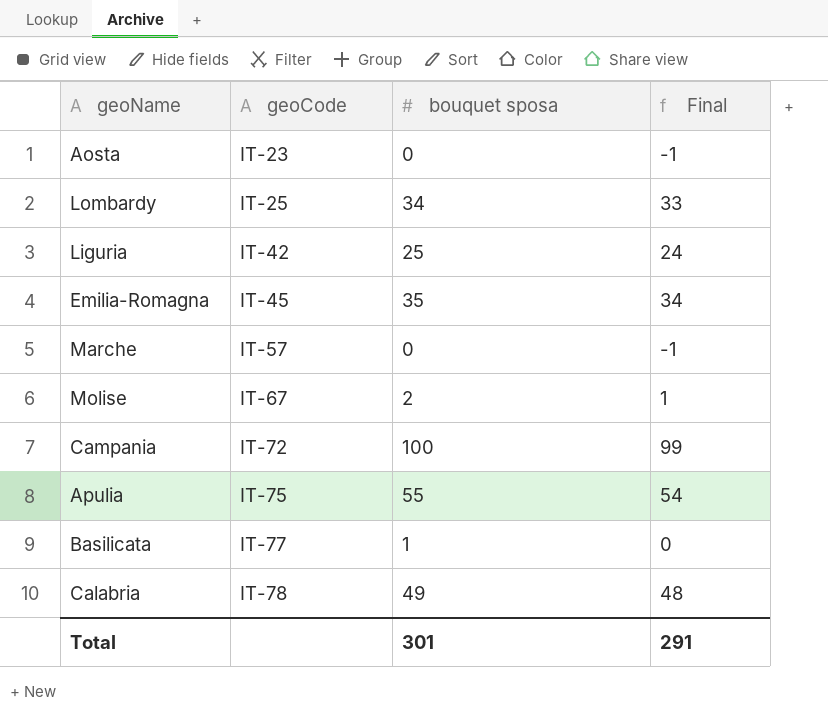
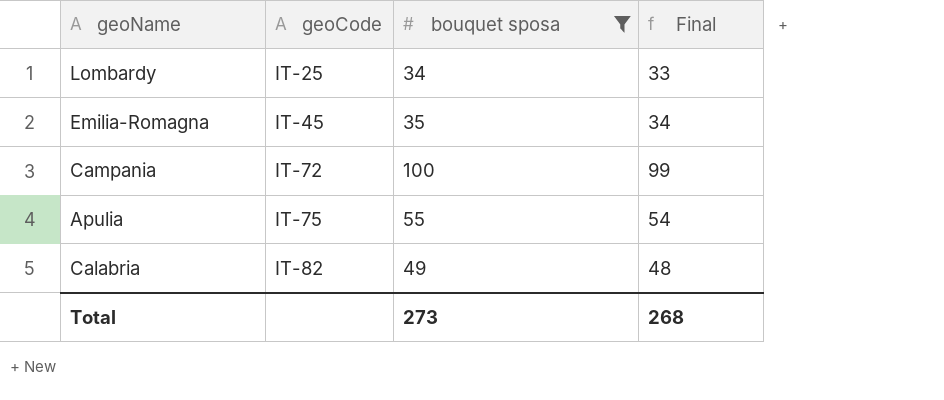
filter: none -> bouquet sposa >= 34
Calabria | geoCode: IT-78 -> IT-82
Total | bouquet sposa: 301 -> 273
Total | Final: 291 -> 268

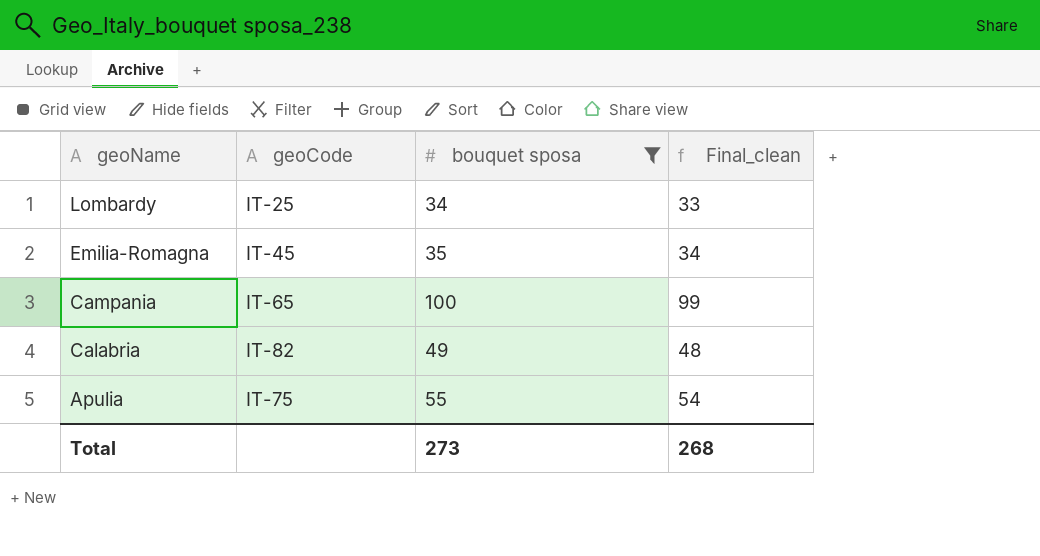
row order: geoCode ascending -> geoName descending
column name: Final -> Final_clean
Campania | geoCode: IT-72 -> IT-65

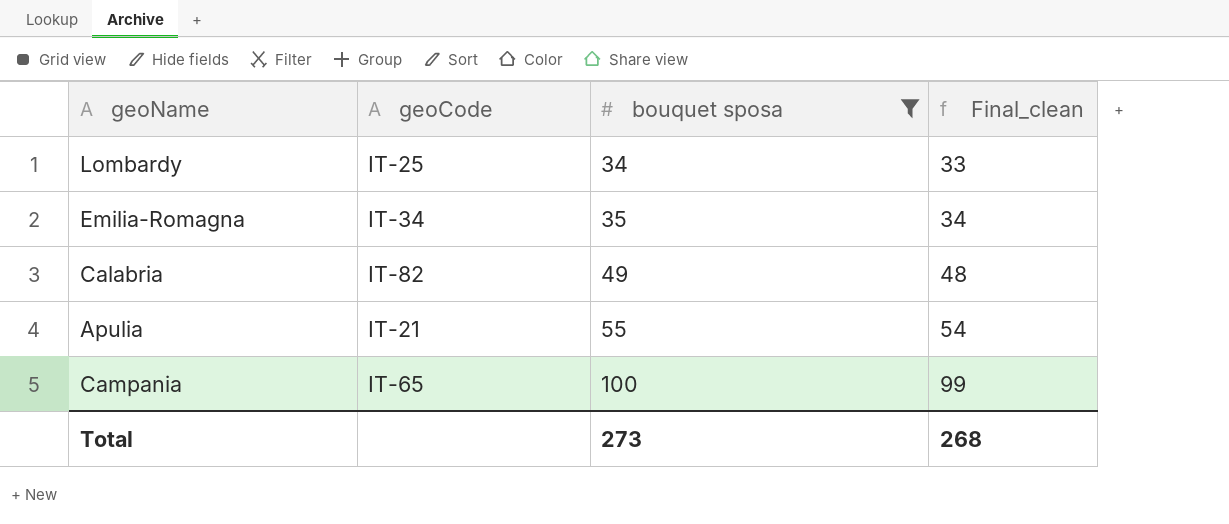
row order: geoName descending -> bouquet sposa ascending
Emilia-Romagna | geoCode: IT-45 -> IT-34
Apulia | geoCode: IT-75 -> IT-21

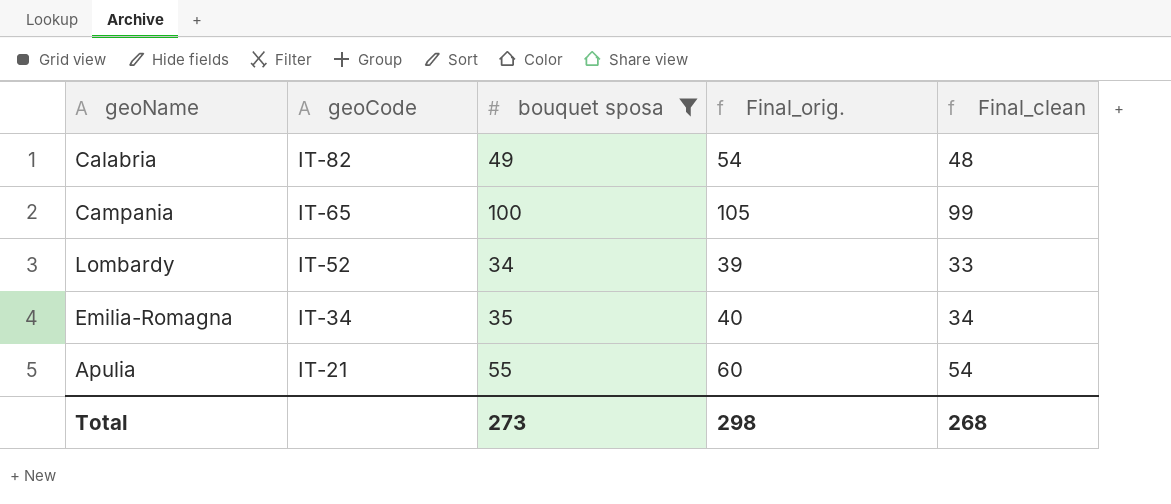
row order: bouquet sposa ascending -> geoCode descending
column Final_orig. | formula: none -> [bouquet sposa] + 5
Lombardy | geoCode: IT-25 -> IT-52

